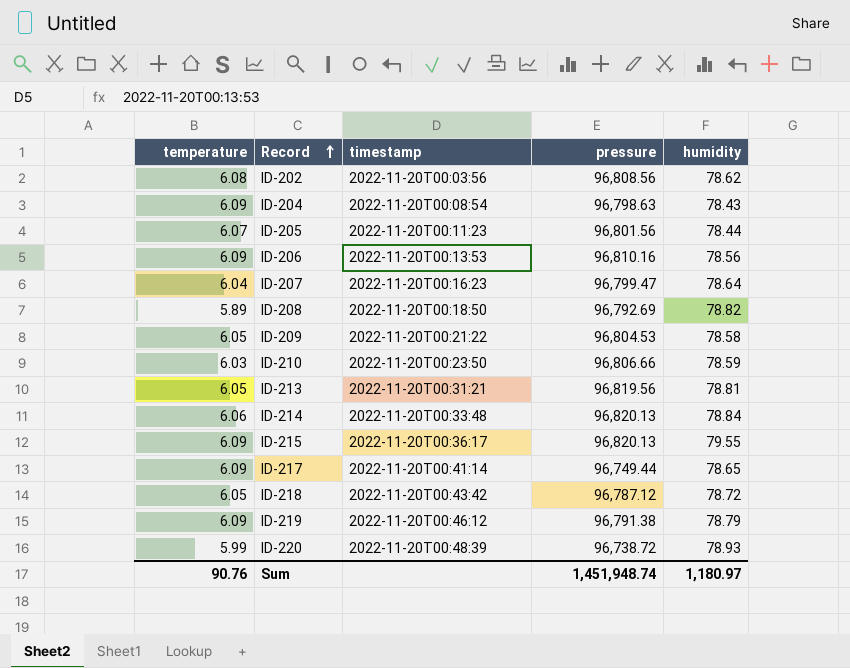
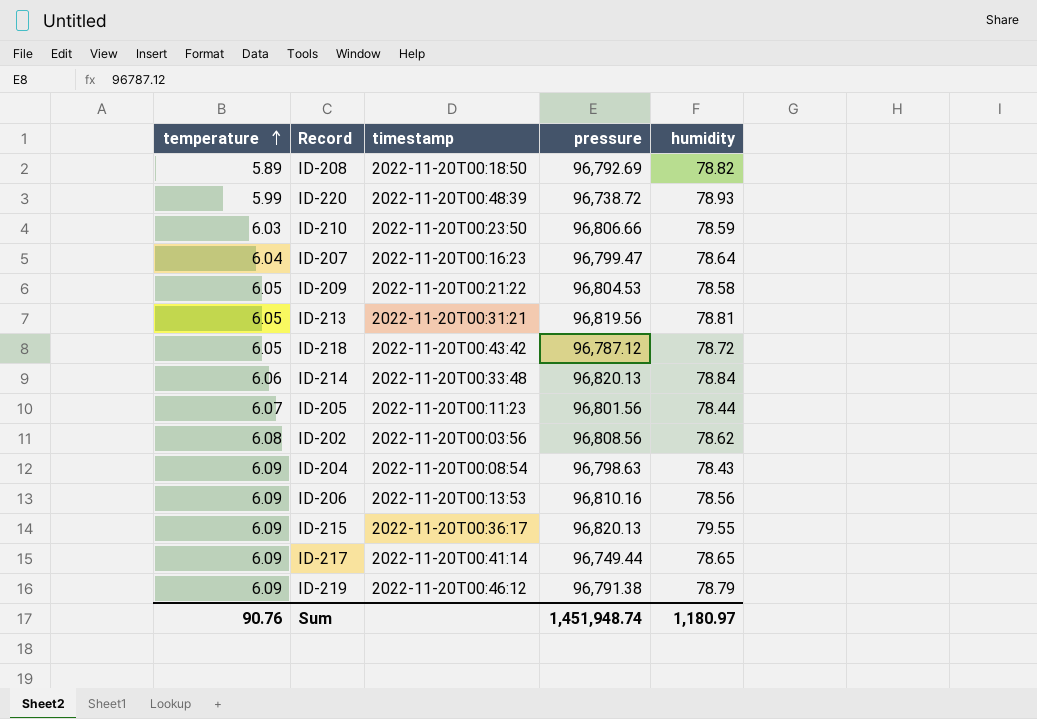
row order: Record ascending -> temperature ascending

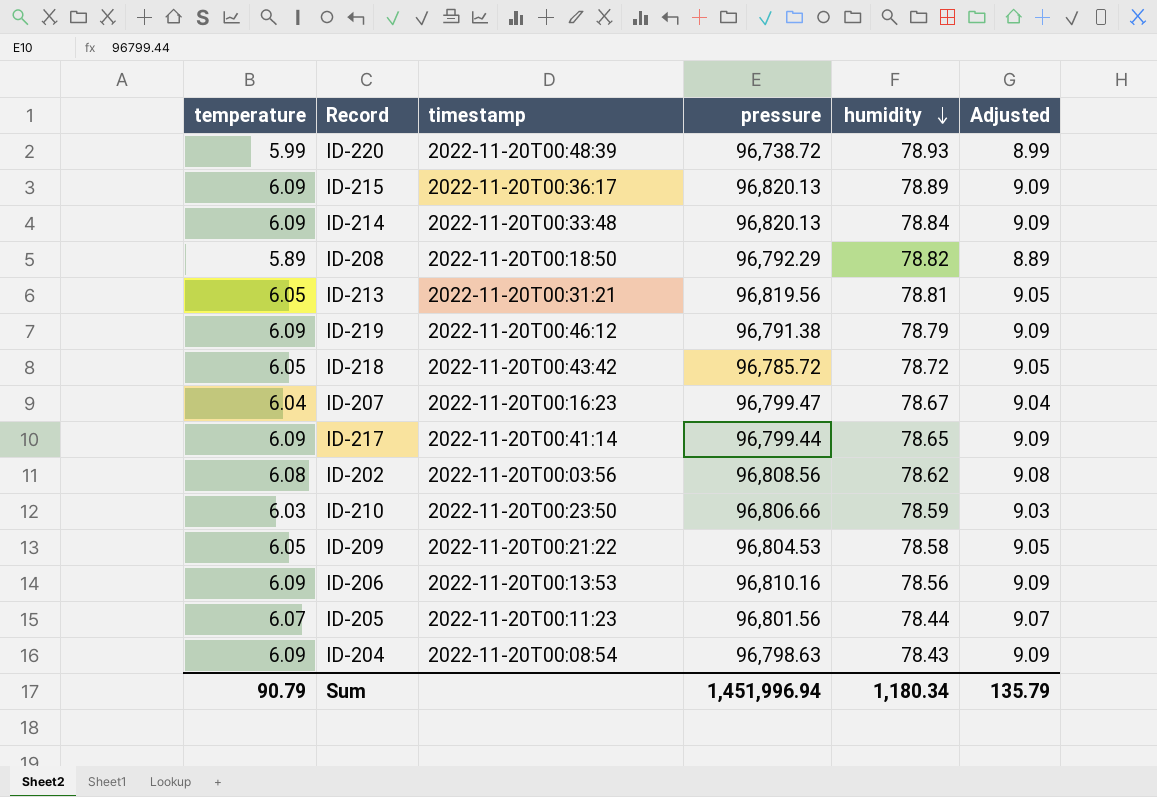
row order: temperature ascending -> humidity descending
column Adjusted | formula: none -> [temperature] + 3
ID-215 | humidity: 79.55 -> 78.89
ID-214 | temperature: 6.06 -> 6.09
ID-208 | pressure: 96,792.69 -> 96,792.29
ID-218 | pressure: 96,787.12 -> 96,785.72
ID-207 | humidity: 78.64 -> 78.67
ID-217 | pressure: 96,749.44 -> 96,799.44
Sum | temperature: 90.76 -> 90.79
Sum | pressure: 1,451,948.74 -> 1,451,996.94
Sum | humidity: 1,180.97 -> 1,180.34

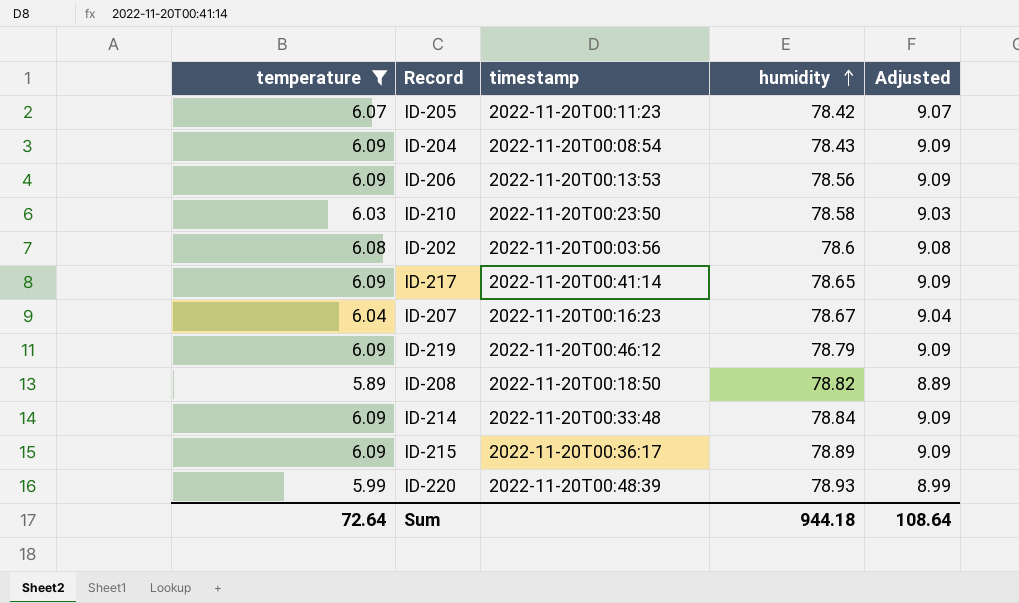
filter: none -> temperature != 6.05
row order: humidity descending -> humidity ascending
column pressure | position: 4 -> none
ID-205 | humidity: 78.44 -> 78.42
ID-210 | humidity: 78.59 -> 78.58
ID-202 | humidity: 78.62 -> 78.6
Sum | temperature: 90.79 -> 72.64
Sum | humidity: 1,180.34 -> 944.18
Sum | Adjusted: 135.79 -> 108.64

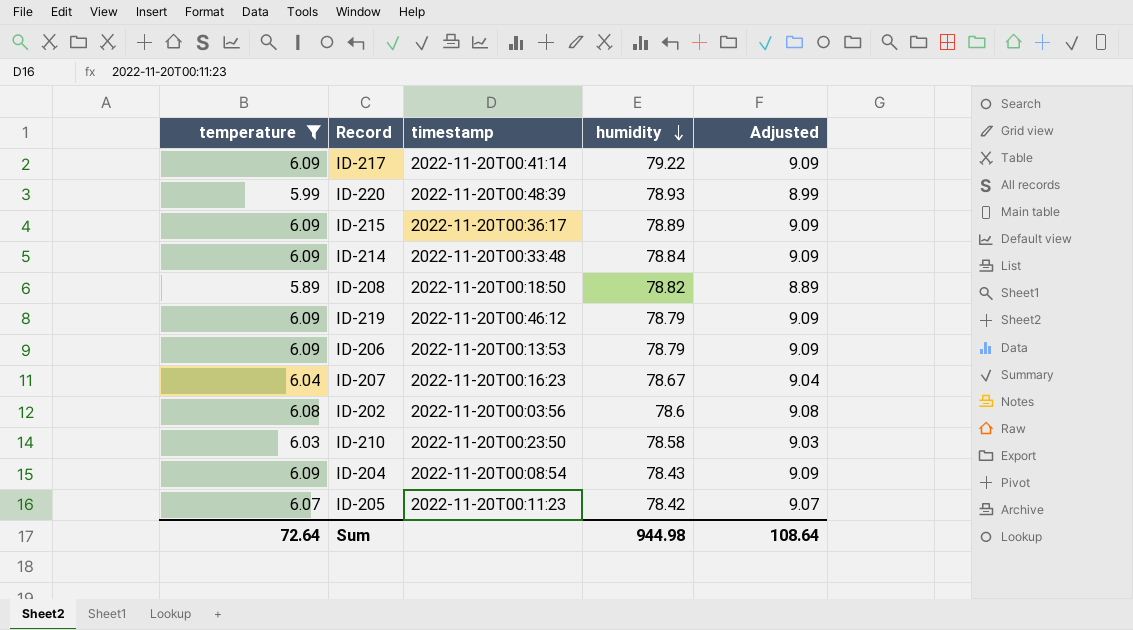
row order: humidity ascending -> humidity descending
ID-217 | humidity: 78.65 -> 79.22
ID-206 | humidity: 78.56 -> 78.79
Sum | humidity: 944.18 -> 944.98

